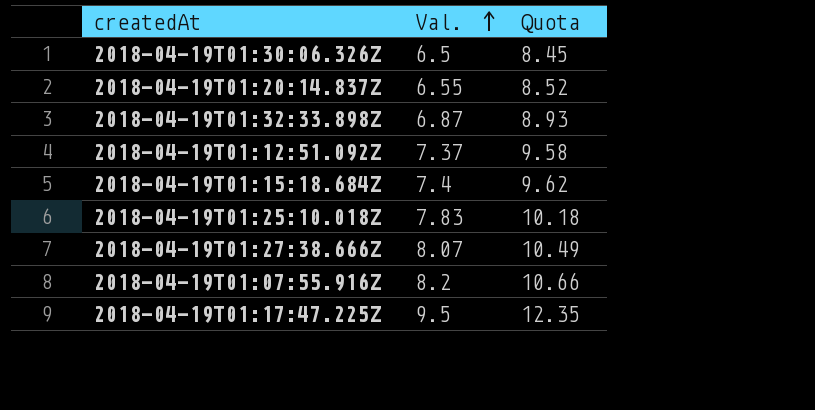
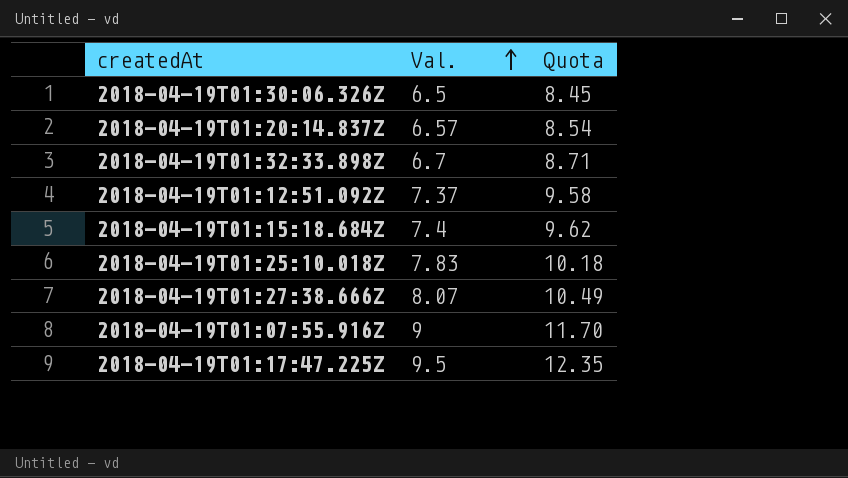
2018-04-19T01:20:14.837Z | Val.: 6.55 -> 6.57
2018-04-19T01:20:14.837Z | Quota: 8.52 -> 8.54
2018-04-19T01:32:33.898Z | Val.: 6.87 -> 6.7
2018-04-19T01:32:33.898Z | Quota: 8.93 -> 8.71
2018-04-19T01:07:55.916Z | Val.: 8.2 -> 9
2018-04-19T01:07:55.916Z | Quota: 10.66 -> 11.70

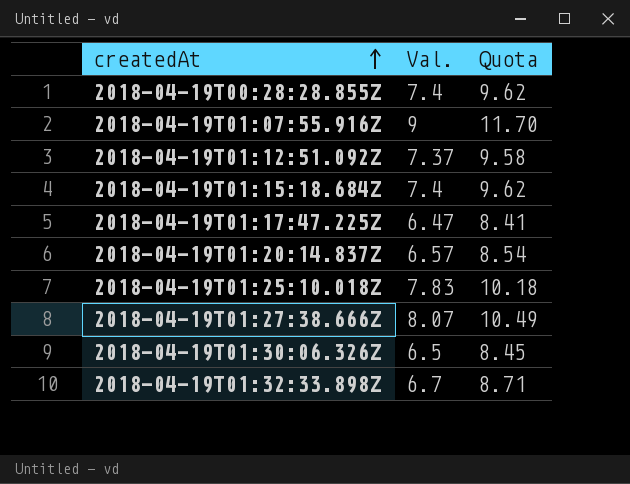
row order: Val. ascending -> createdAt ascending
row 2018-04-19T00:28:28.855Z: none -> 7.4 | 9.62
2018-04-19T01:17:47.225Z | Val.: 9.5 -> 6.47
2018-04-19T01:17:47.225Z | Quota: 12.35 -> 8.41

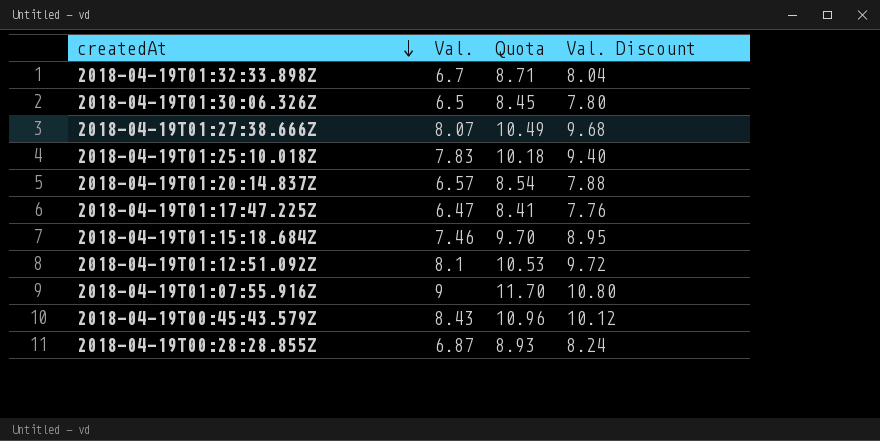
row order: createdAt ascending -> createdAt descending
column Val. Discount | formula: none -> [Val.] * 1.2
2018-04-19T01:15:18.684Z | Val.: 7.4 -> 7.46
2018-04-19T01:15:18.684Z | Quota: 9.62 -> 9.70
2018-04-19T01:12:51.092Z | Val.: 7.37 -> 8.1
2018-04-19T01:12:51.092Z | Quota: 9.58 -> 10.53
row 2018-04-19T00:45:43.579Z: none -> 8.43 | 10.96 | 10.12
2018-04-19T00:28:28.855Z | Val.: 7.4 -> 6.87
2018-04-19T00:28:28.855Z | Quota: 9.62 -> 8.93

